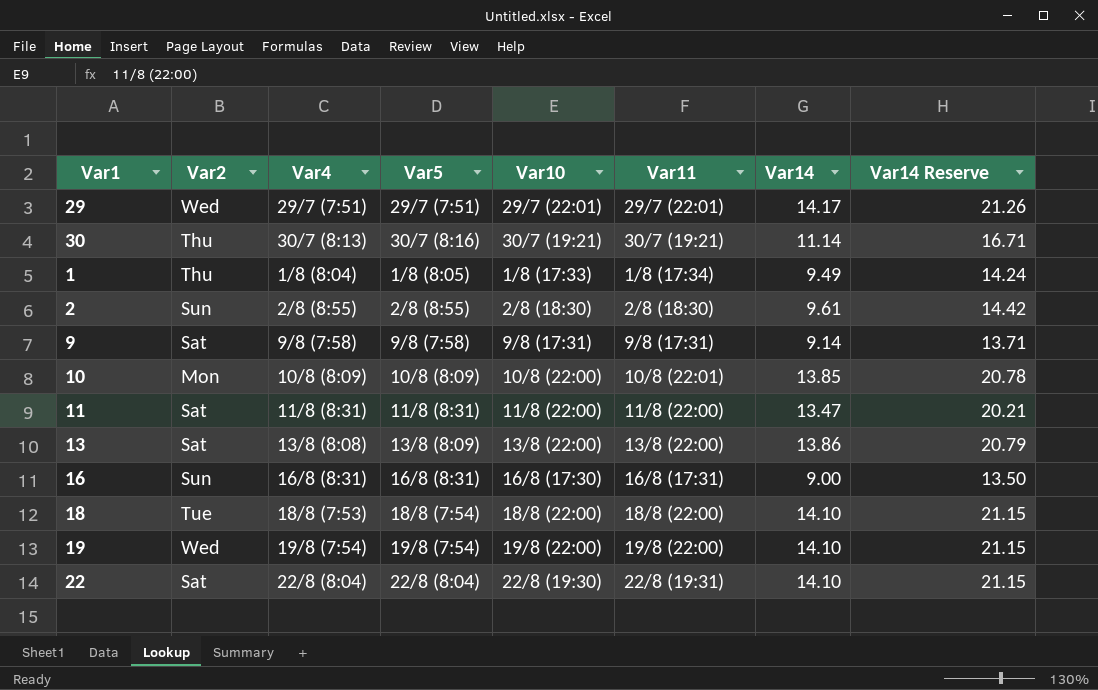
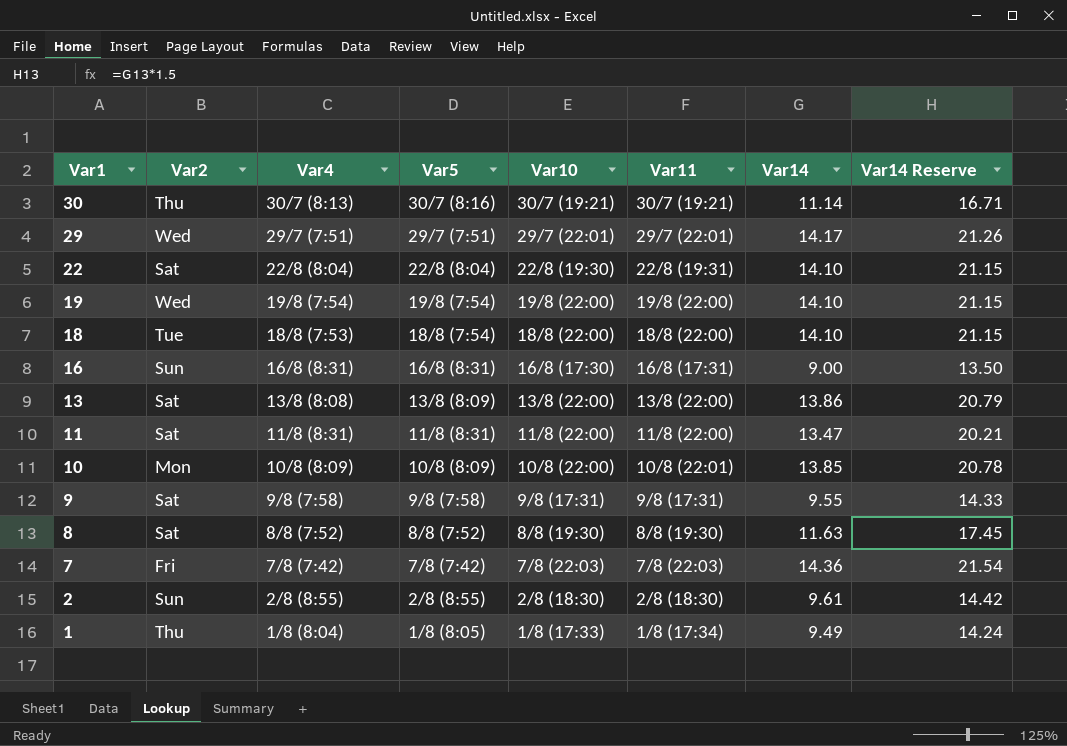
row order: none -> Var1 descending
9 | Var14: 9.14 -> 9.55
9 | Var14 Reserve: 13.71 -> 14.33
row 8: none -> Sat | 8/8 (7:52) | 8/8 (7:52) | 8/8 (19:30) | 8/8 (19:30) | 11.63 | 17.45
row 7: none -> Fri | 7/8 (7:42) | 7/8 (7:42) | 7/8 (22:03) | 7/8 (22:03) | 14.36 | 21.54

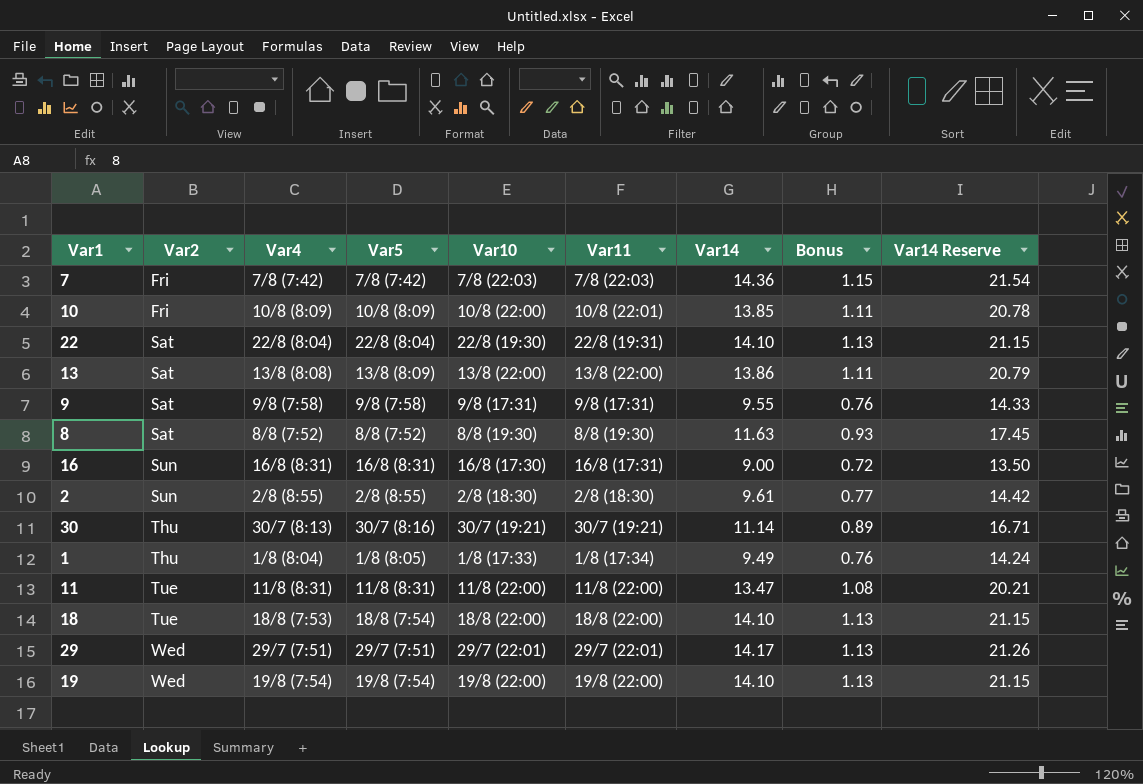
row order: Var1 descending -> Var2 ascending
column Bonus | formula: none -> [Var14] * 0.08
10 | Var2: Mon -> Fri
11 | Var2: Sat -> Tue

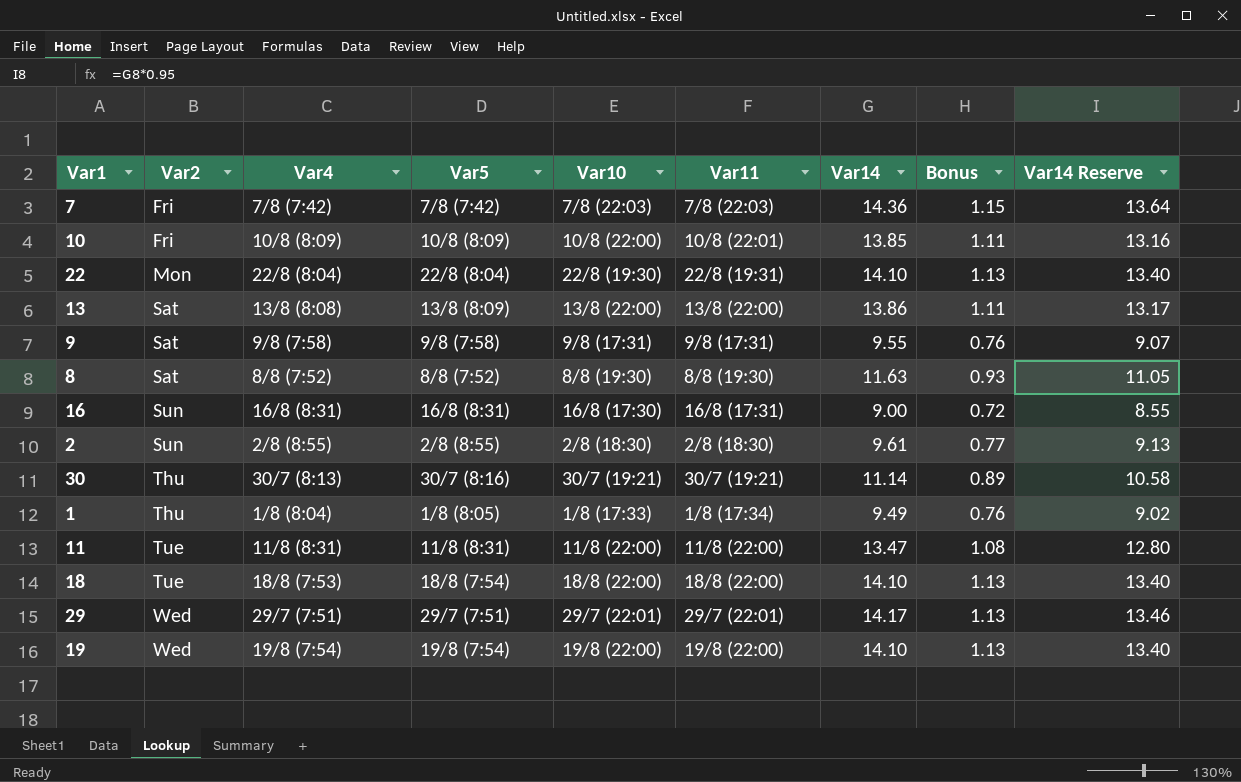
column Var14 Reserve | formula: [Var14] * 1.5 -> [Var14] * 0.95
22 | Var2: Sat -> Mon

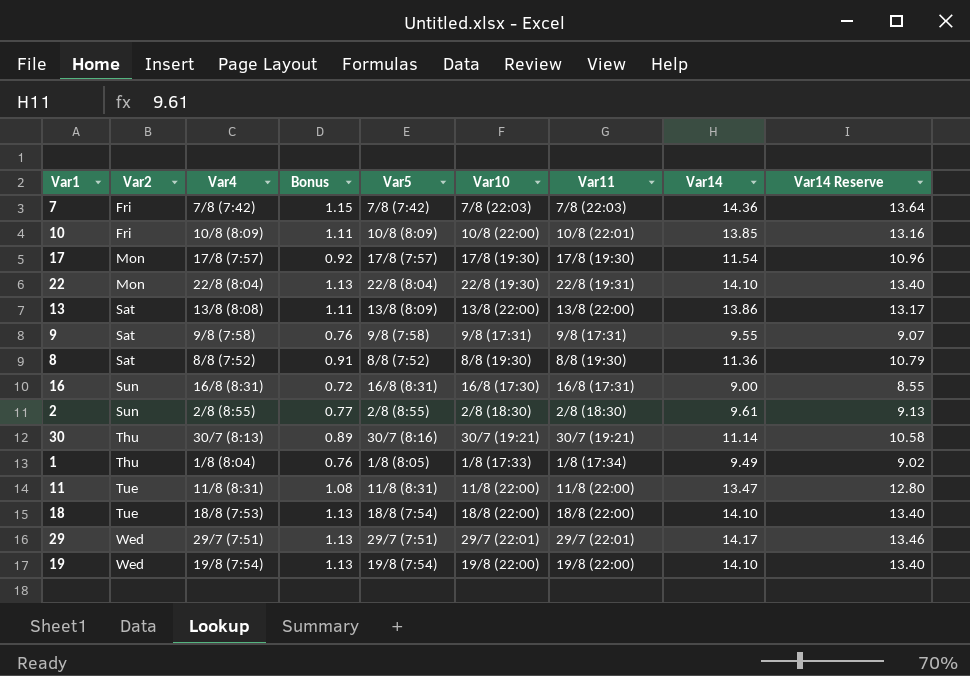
column Bonus | position: 8 -> 4
row 17: none -> Mon | 17/8 (7:57) | 0.92 | 17/8 (7:57) | 17/8 (19:30) | 17/8 (19:30) | 11.54 | 10.96
8 | Bonus: 0.93 -> 0.91
8 | Var14: 11.63 -> 11.36
8 | Var14 Reserve: 11.05 -> 10.79

